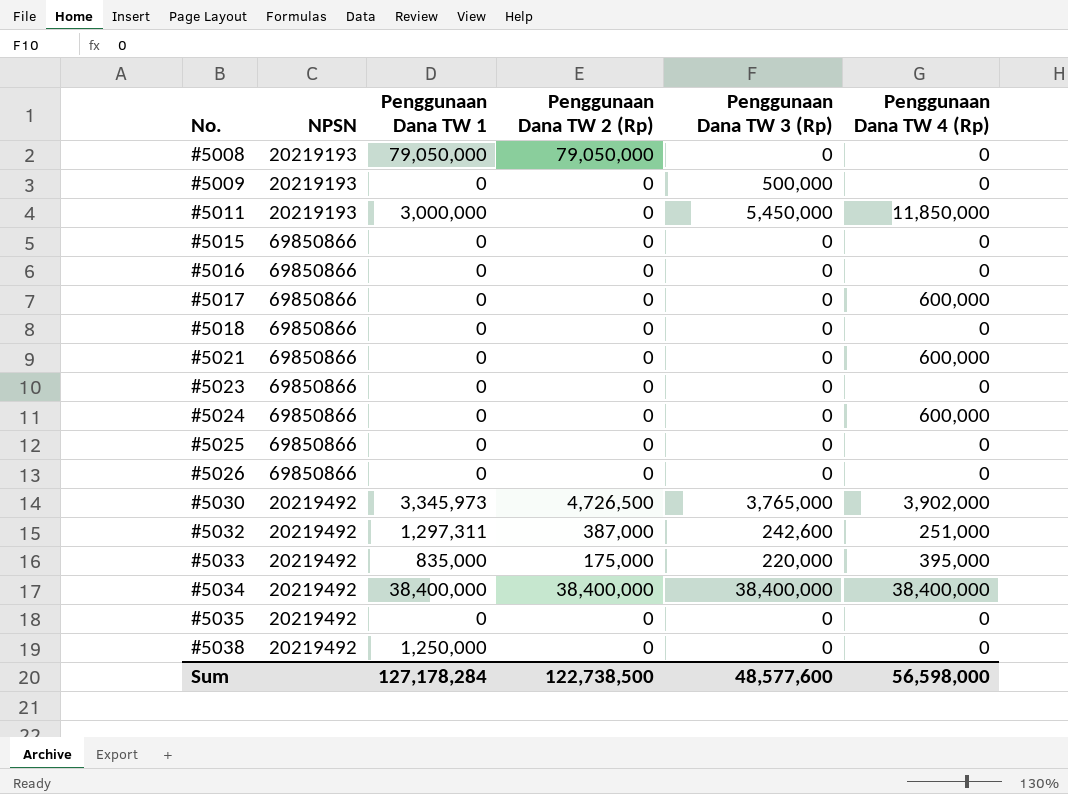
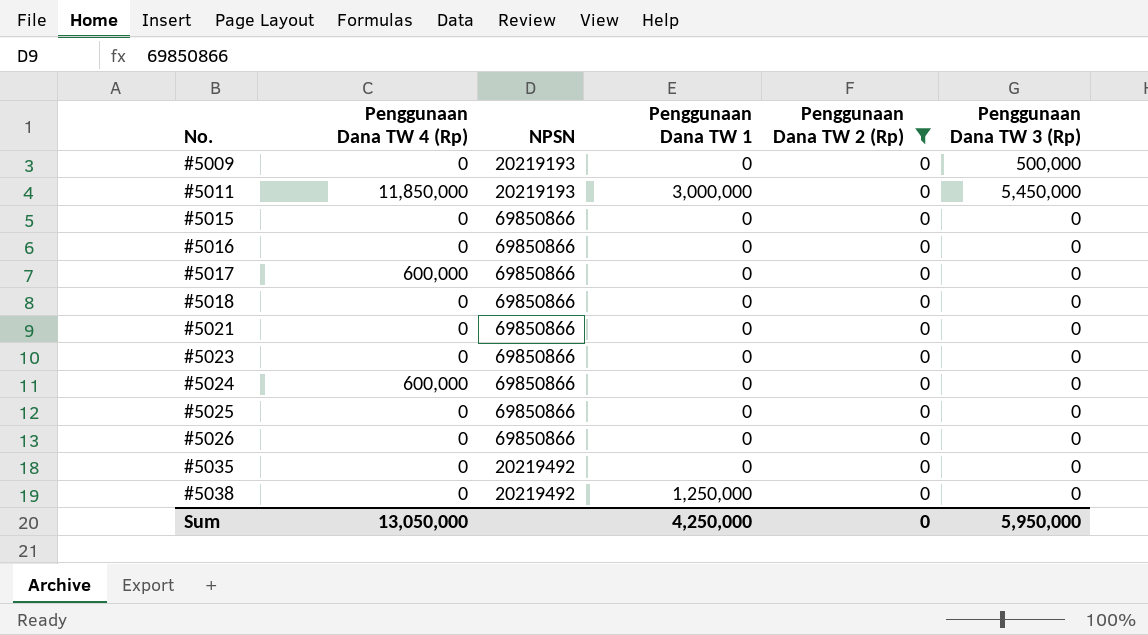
filter: none -> Penggunaan Dana TW 2 (Rp) = 0
column Penggunaan Dana TW 4 (Rp) | position: 6 -> 2
#5021 | Penggunaan Dana TW 4 (Rp): 600,000 -> 0
Sum | Penggunaan Dana TW 4 (Rp): 56,598,000 -> 13,050,000
Sum | Penggunaan Dana TW 1: 127,178,284 -> 4,250,000
Sum | Penggunaan Dana TW 2 (Rp): 122,738,500 -> 0
Sum | Penggunaan Dana TW 3 (Rp): 48,577,600 -> 5,950,000

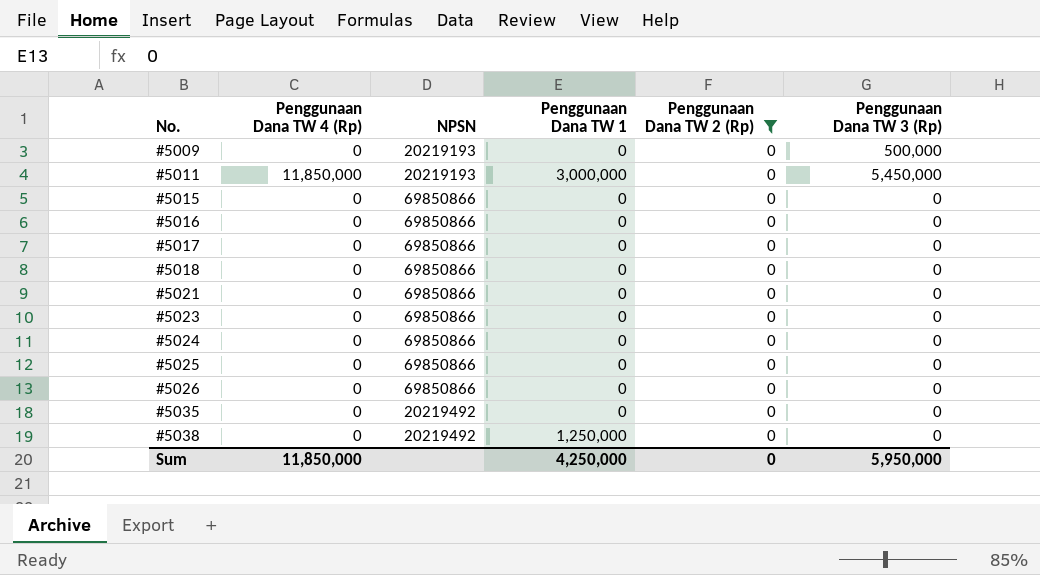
#5017 | Penggunaan Dana TW 4 (Rp): 600,000 -> 0
#5024 | Penggunaan Dana TW 4 (Rp): 600,000 -> 0
Sum | Penggunaan Dana TW 4 (Rp): 13,050,000 -> 11,850,000

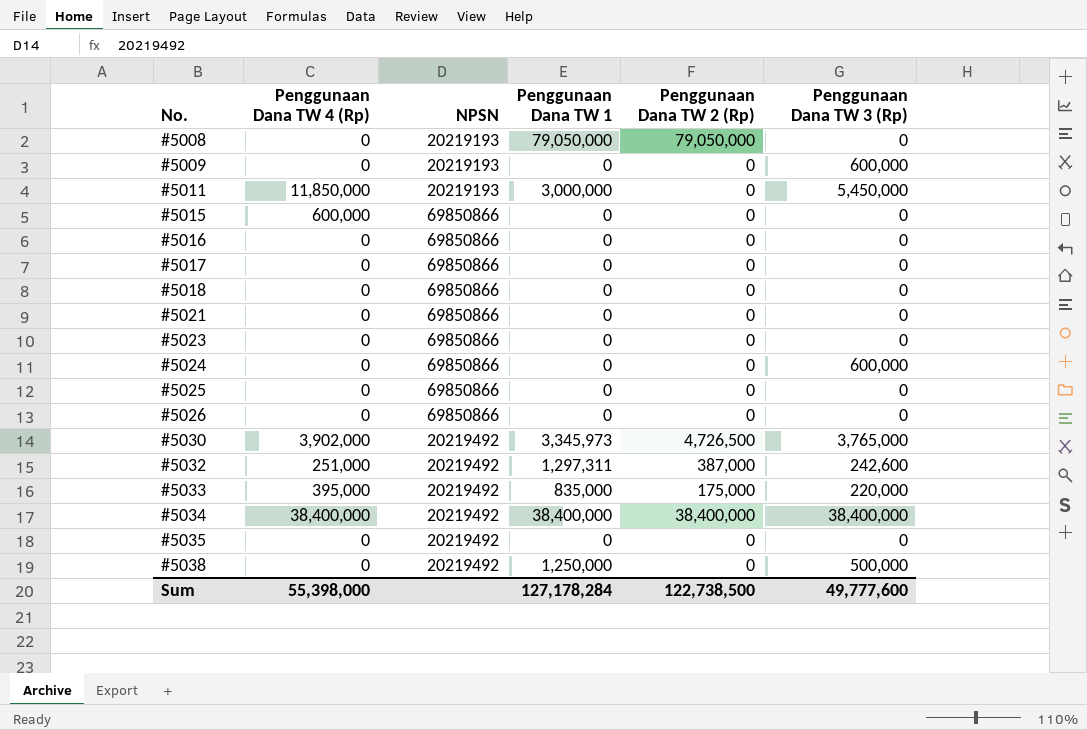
filter: Penggunaan Dana TW 2 (Rp) = 0 -> none
#5009 | Penggunaan Dana TW 3 (Rp): 500,000 -> 600,000
#5015 | Penggunaan Dana TW 4 (Rp): 0 -> 600,000
#5024 | Penggunaan Dana TW 3 (Rp): 0 -> 600,000
#5038 | Penggunaan Dana TW 3 (Rp): 0 -> 500,000
Sum | Penggunaan Dana TW 4 (Rp): 11,850,000 -> 55,398,000
Sum | Penggunaan Dana TW 1: 4,250,000 -> 127,178,284
Sum | Penggunaan Dana TW 2 (Rp): 0 -> 122,738,500
Sum | Penggunaan Dana TW 3 (Rp): 5,950,000 -> 49,777,600

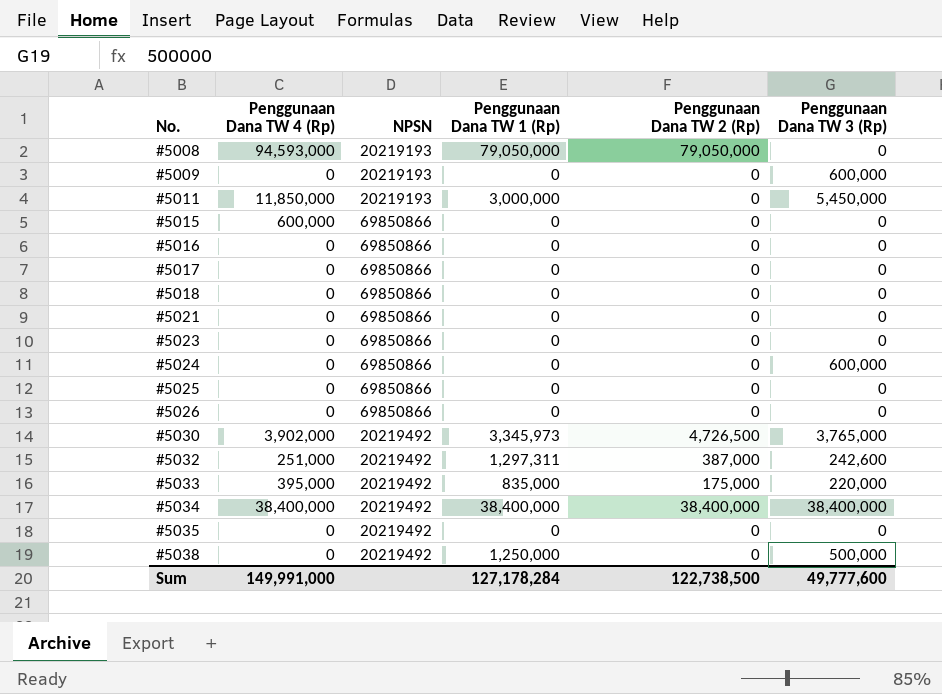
column name: Penggunaan Dana TW 1 -> Penggunaan Dana TW 1 (Rp)
#5008 | Penggunaan Dana TW 4 (Rp): 0 -> 94,593,000
Sum | Penggunaan Dana TW 4 (Rp): 55,398,000 -> 149,991,000

